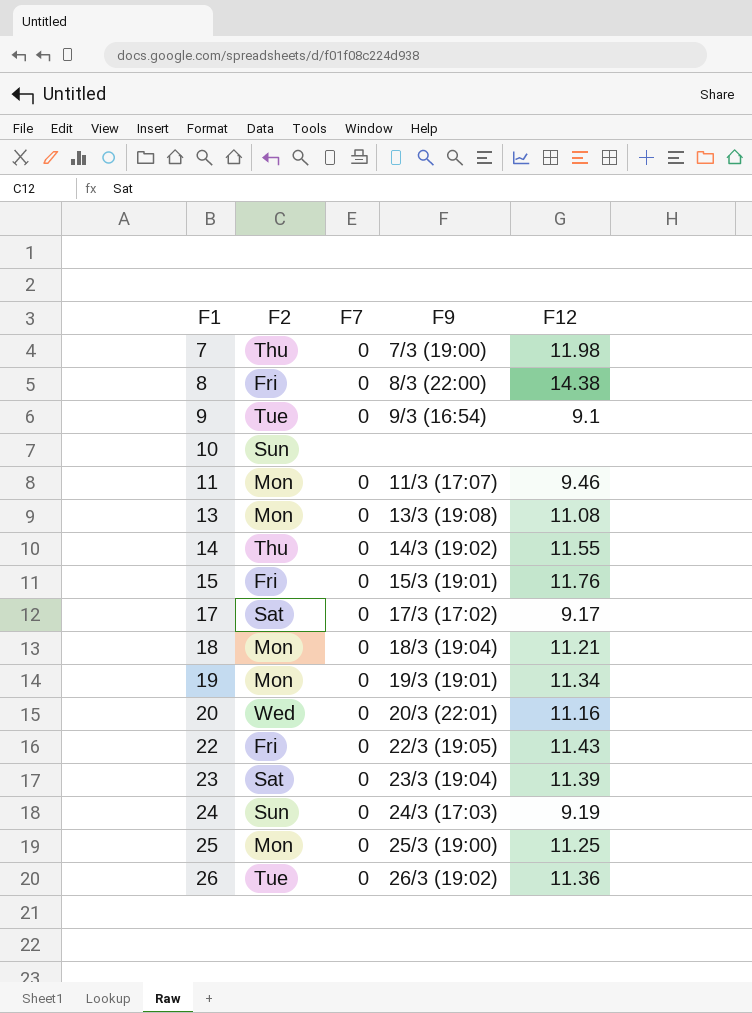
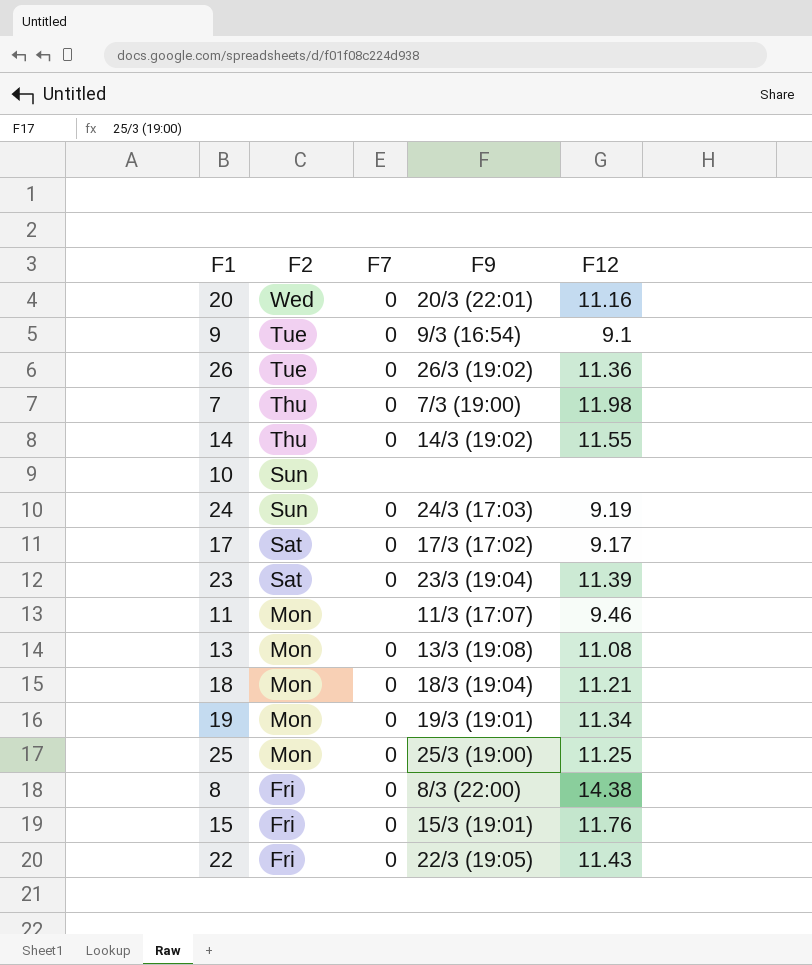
row order: F1 ascending -> F2 descending
11 | F7: 0 -> none

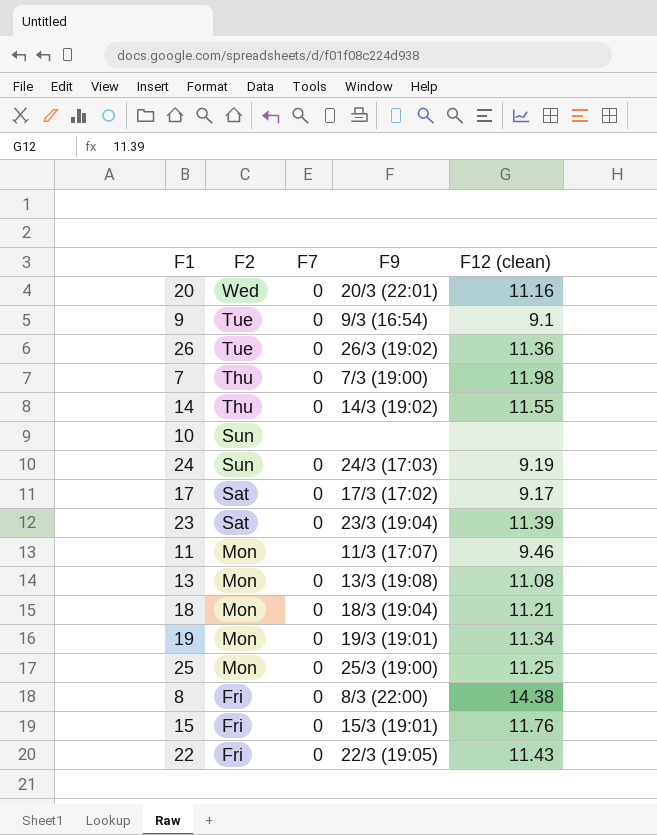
column name: F12 -> F12 (clean)

